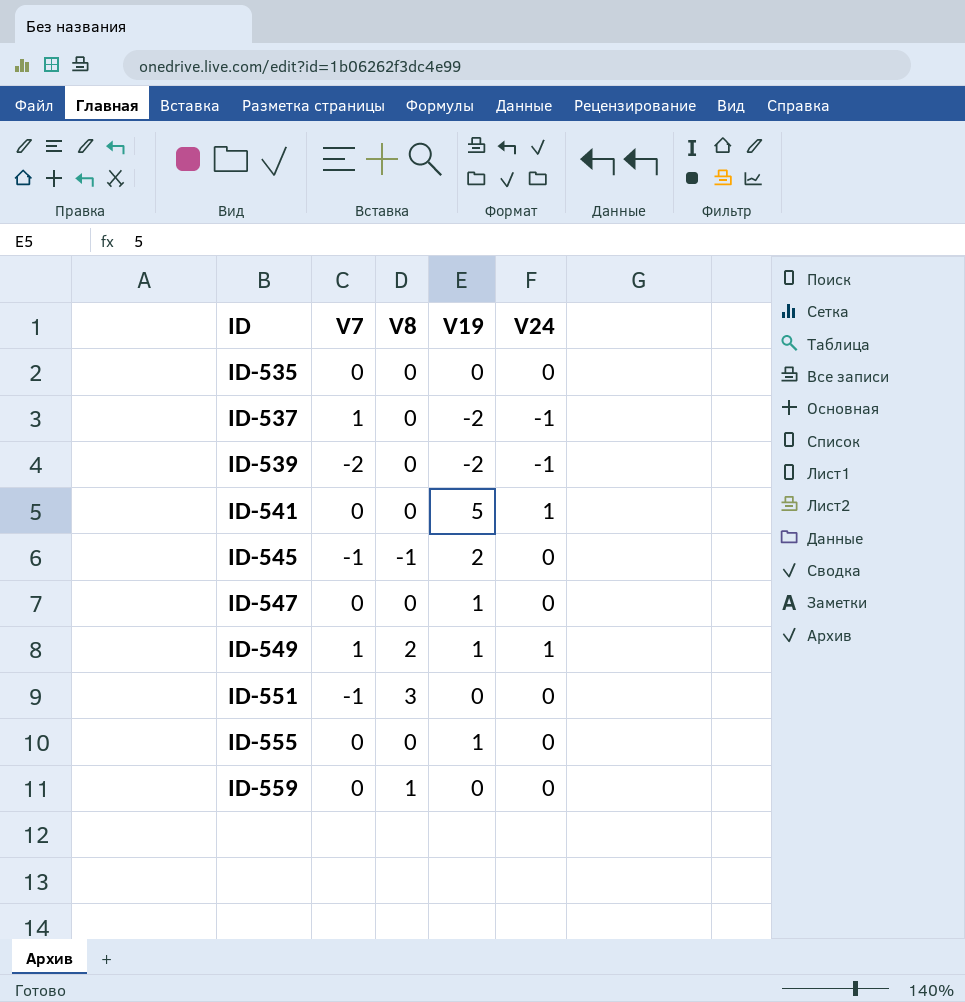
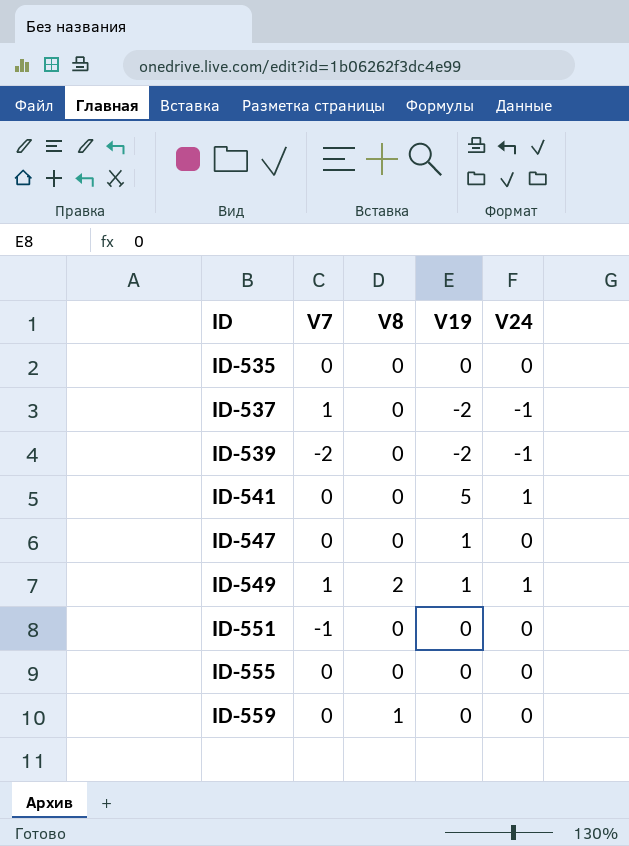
row ID-545: -1 | -1 | 2 | 0 -> none
ID-551 | V8: 3 -> 0
ID-555 | V19: 1 -> 0

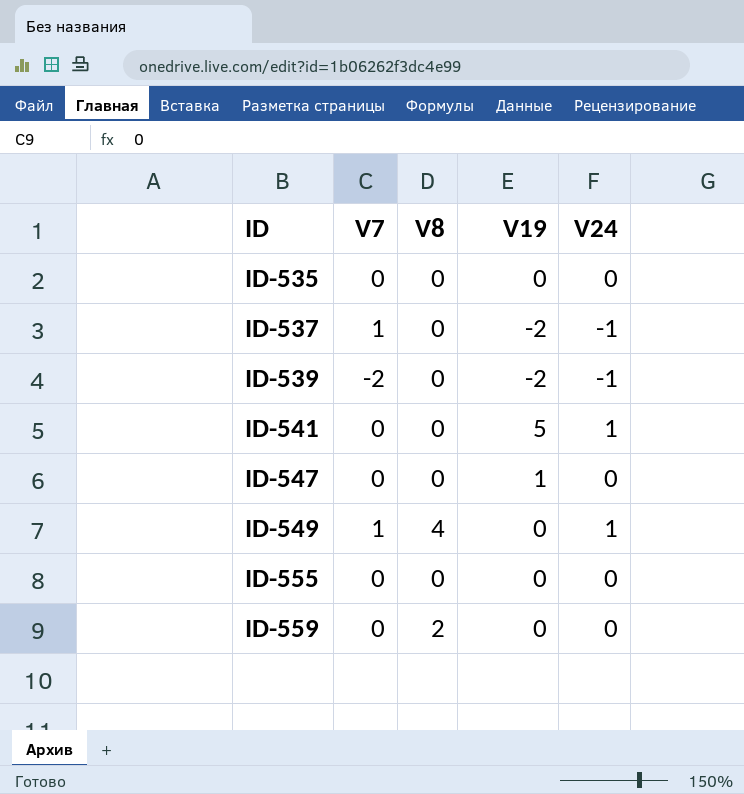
row ID-551: -1 | 0 | 0 | 0 -> none
ID-549 | V8: 2 -> 4
ID-549 | V19: 1 -> 0
ID-559 | V8: 1 -> 2

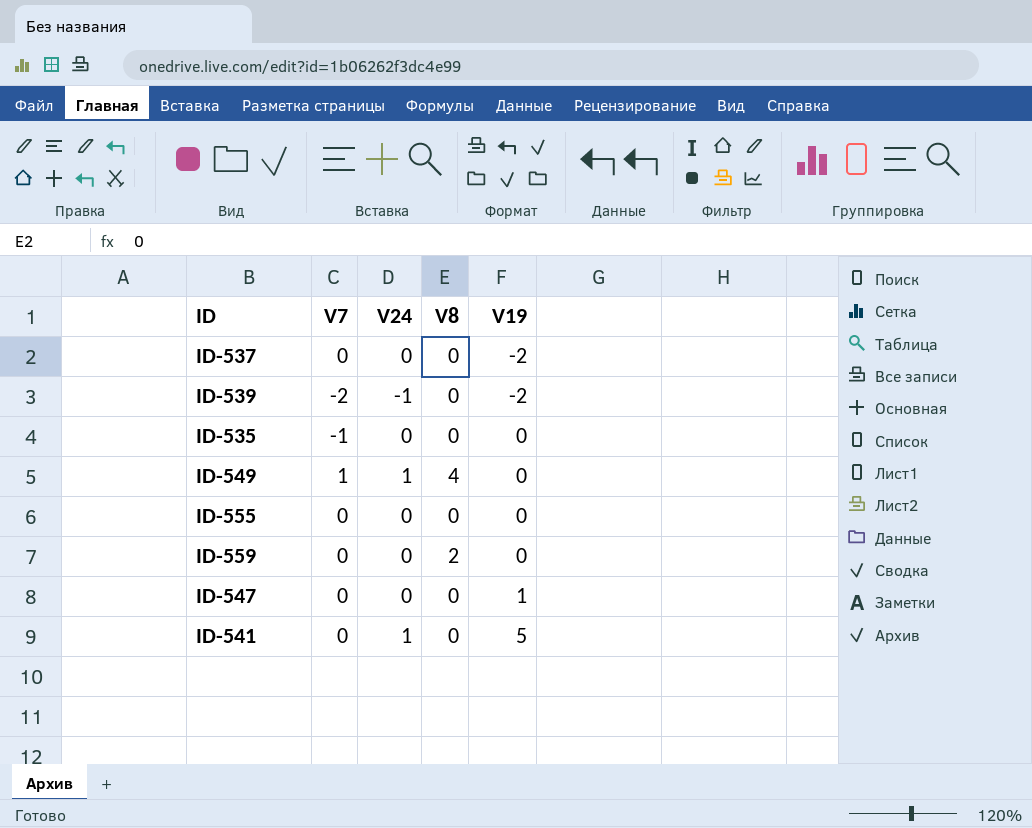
row order: ID ascending -> V19 ascending
column V24 | position: 5 -> 3
ID-537 | V7: 1 -> 0
ID-537 | V24: -1 -> 0
ID-535 | V7: 0 -> -1

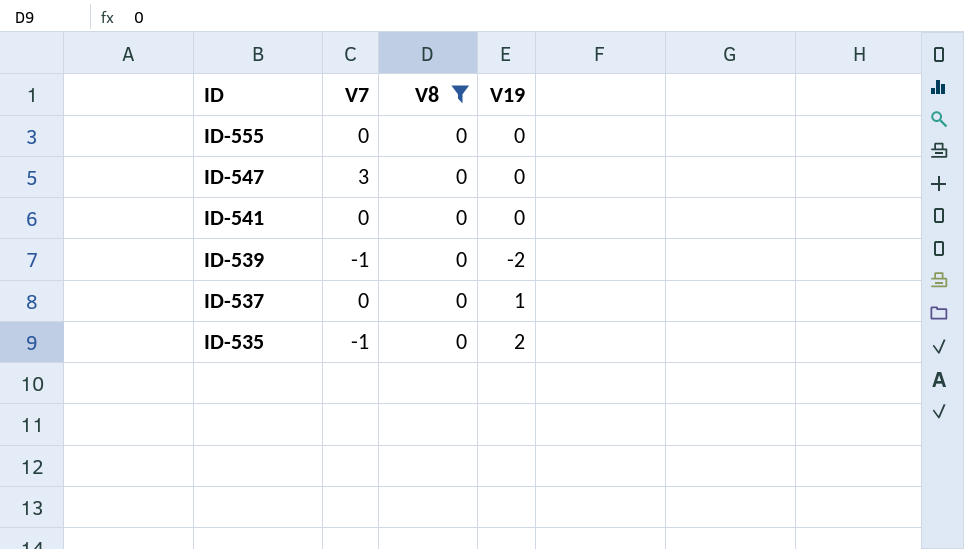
filter: none -> V8 = 0
row order: V19 ascending -> ID descending
column V24 | position: 3 -> none
ID-547 | V7: 0 -> 3
ID-547 | V19: 1 -> 0
ID-541 | V19: 5 -> 0
ID-539 | V7: -2 -> -1
ID-537 | V19: -2 -> 1
ID-535 | V19: 0 -> 2

